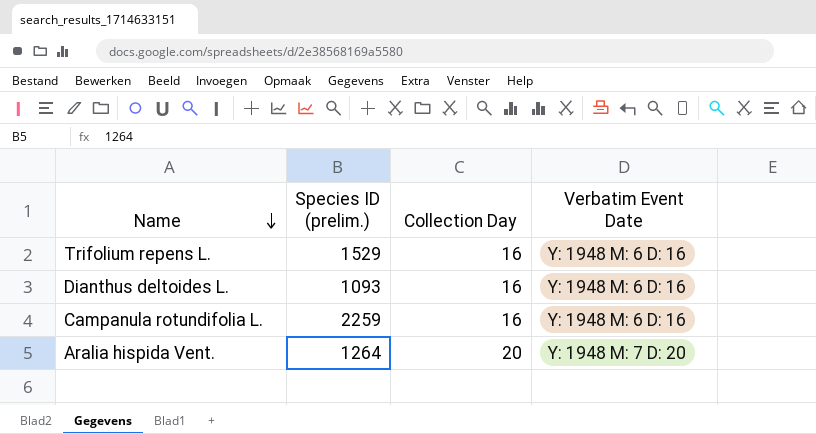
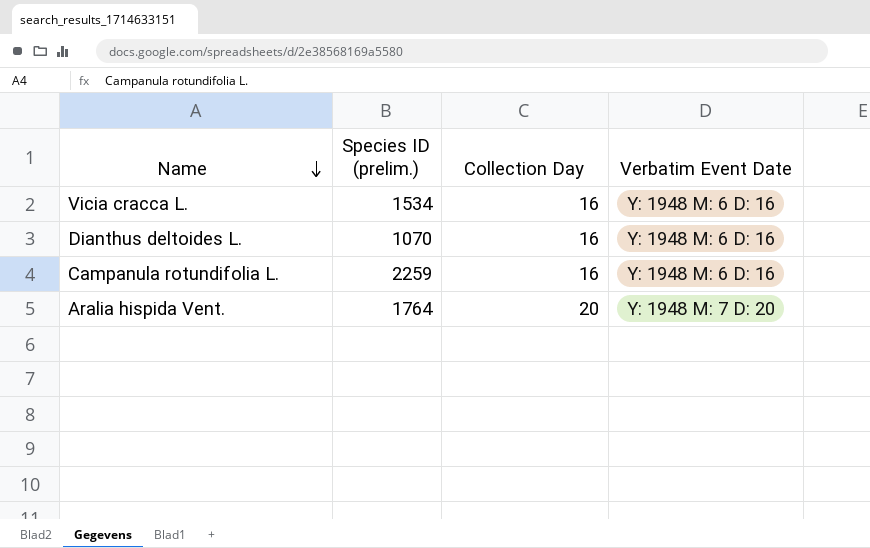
row Trifolium repens L.: 1529 | 16 | Y: 1948 M: 6 D: 16 -> none
row Vicia cracca L.: none -> 1534 | 16 | Y: 1948 M: 6 D: 16
Dianthus deltoides L. | Species ID (prelim.): 1093 -> 1070
Aralia hispida Vent. | Species ID (prelim.): 1264 -> 1764

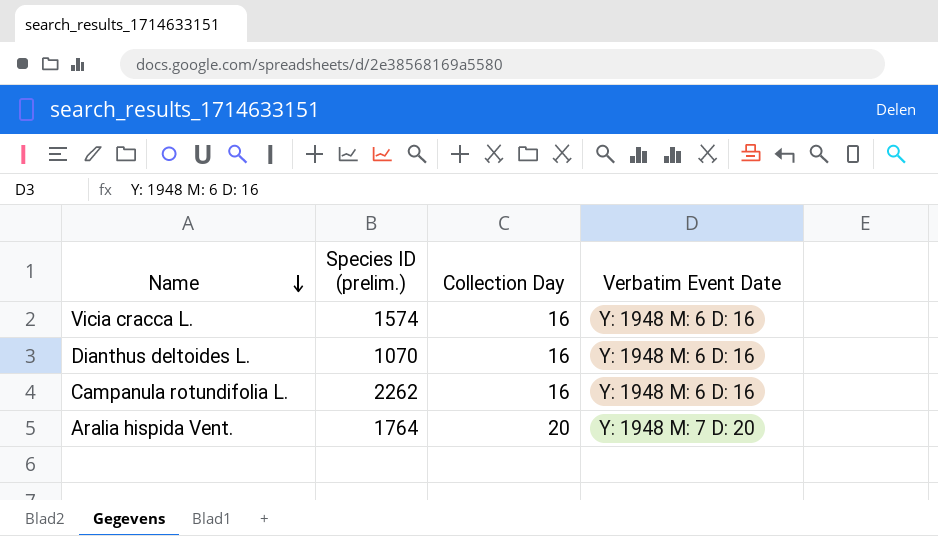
Vicia cracca L. | Species ID (prelim.): 1534 -> 1574
Campanula rotundifolia L. | Species ID (prelim.): 2259 -> 2262

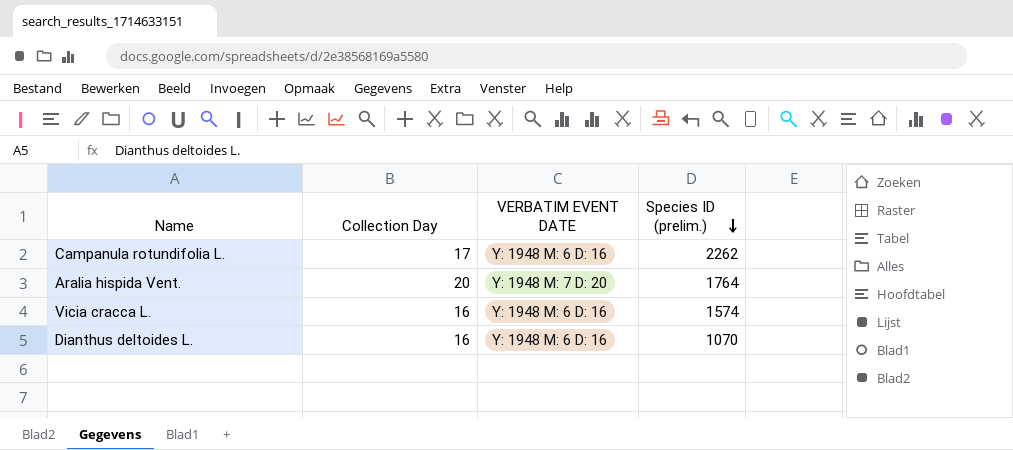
row order: Name descending -> Species ID (prelim.) descending
column name: Verbatim Event Date -> VERBATIM EVENT DATE
column Species ID (prelim.) | position: 2 -> 4
Campanula rotundifolia L. | Collection Day: 16 -> 17

